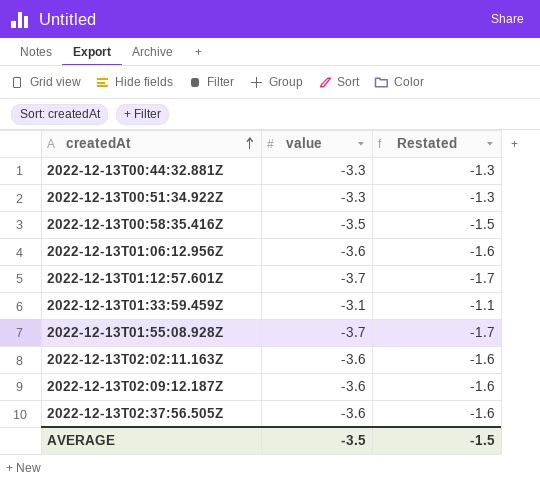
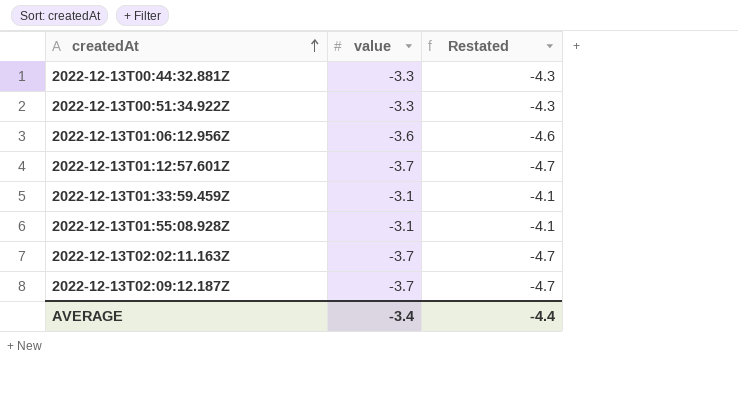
column Restated | formula: [value] + 2 -> [value] - 1
row 2022-12-13T00:58:35.416Z: -3.5 | -1.5 -> none
row 2022-12-13T02:37:56.505Z: -3.6 | -1.6 -> none
2022-12-13T01:55:08.928Z | value: -3.7 -> -3.1
2022-12-13T02:02:11.163Z | value: -3.6 -> -3.7
2022-12-13T02:09:12.187Z | value: -3.6 -> -3.7
AVERAGE | value: -3.5 -> -3.4
AVERAGE | Restated: -1.5 -> -4.4

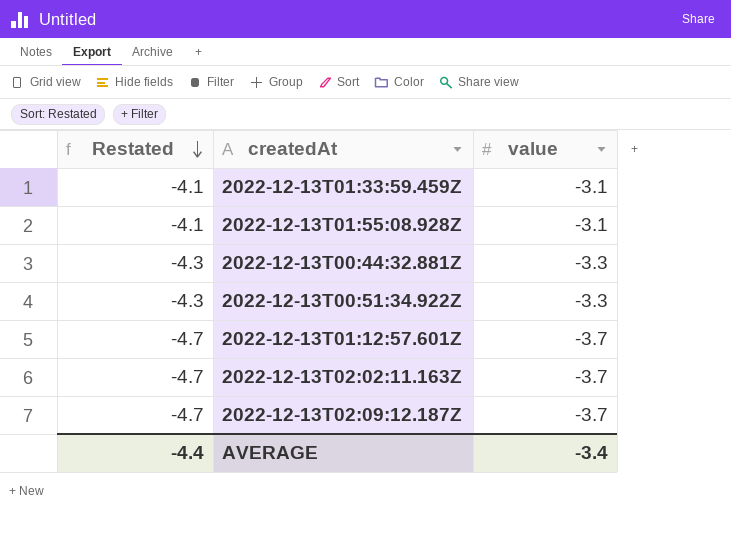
row order: createdAt ascending -> Restated descending
column Restated | position: 3 -> 1
row 2022-12-13T01:06:12.956Z: -3.6 | -4.6 -> none

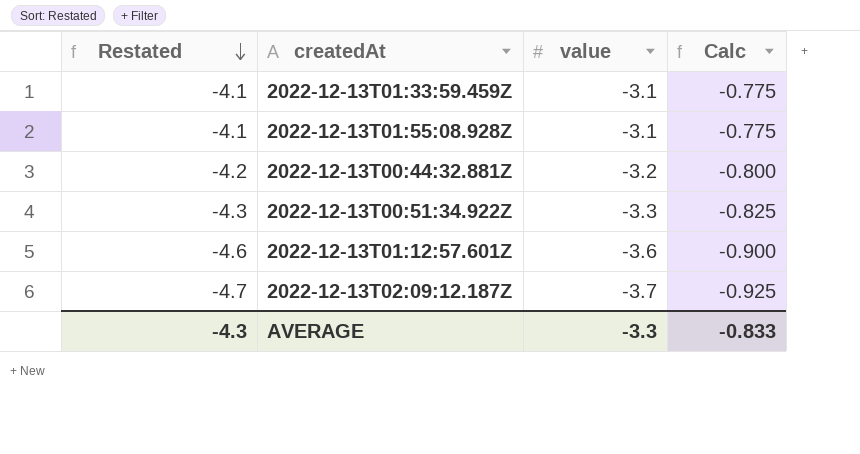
column Calc | formula: none -> [value] * 0.25
row 2022-12-13T02:02:11.163Z: -4.7 | -3.7 -> none
2022-12-13T00:44:32.881Z | Restated: -4.3 -> -4.2
2022-12-13T00:44:32.881Z | value: -3.3 -> -3.2
2022-12-13T01:12:57.601Z | Restated: -4.7 -> -4.6
2022-12-13T01:12:57.601Z | value: -3.7 -> -3.6
AVERAGE | Restated: -4.4 -> -4.3
AVERAGE | value: -3.4 -> -3.3

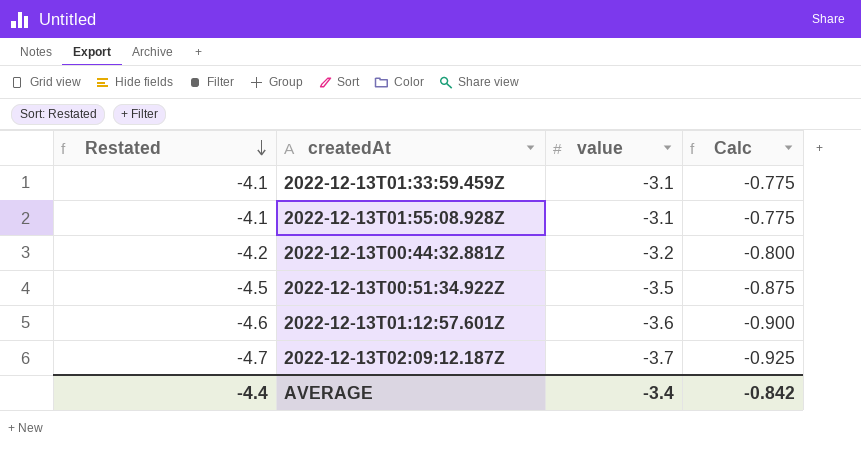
2022-12-13T00:51:34.922Z | Restated: -4.3 -> -4.5
2022-12-13T00:51:34.922Z | value: -3.3 -> -3.5
2022-12-13T00:51:34.922Z | Calc: -0.825 -> -0.875
AVERAGE | Restated: -4.3 -> -4.4
AVERAGE | value: -3.3 -> -3.4
AVERAGE | Calc: -0.833 -> -0.842

